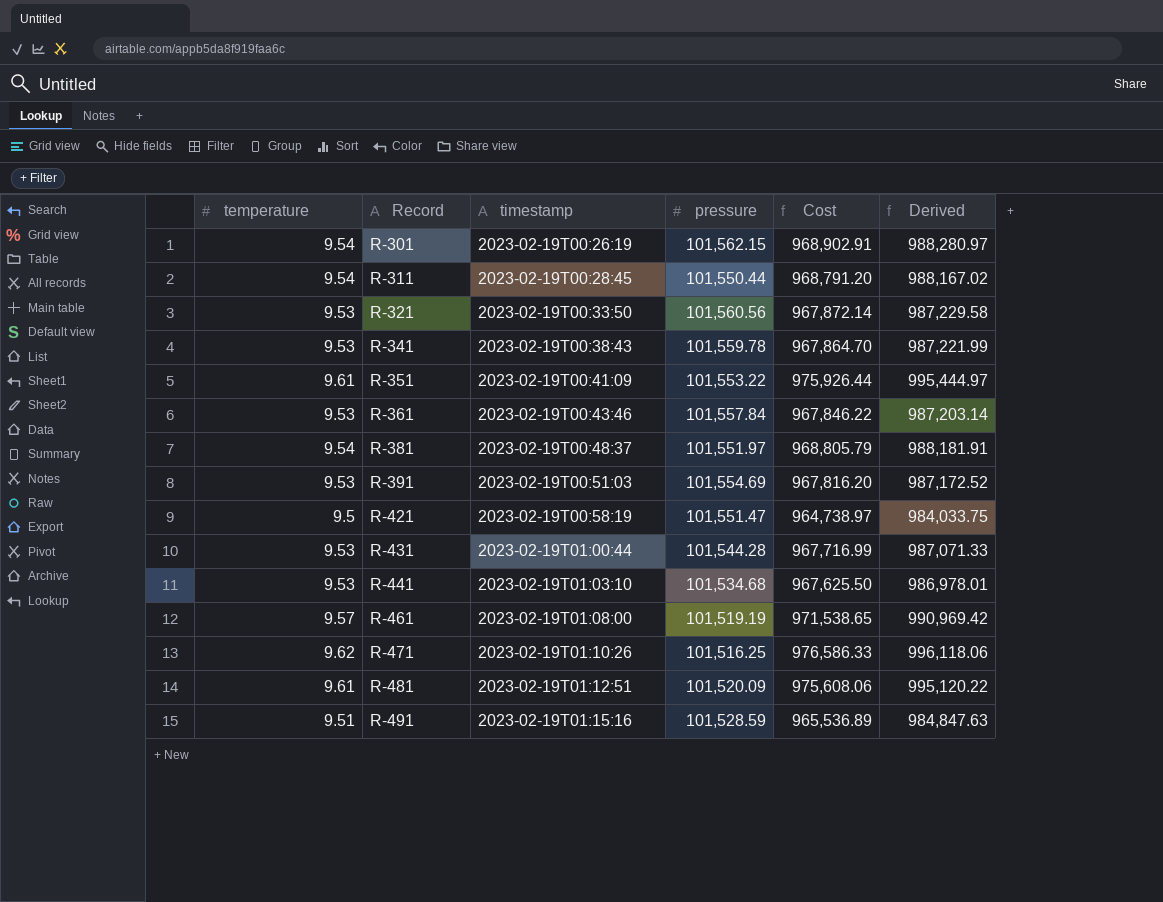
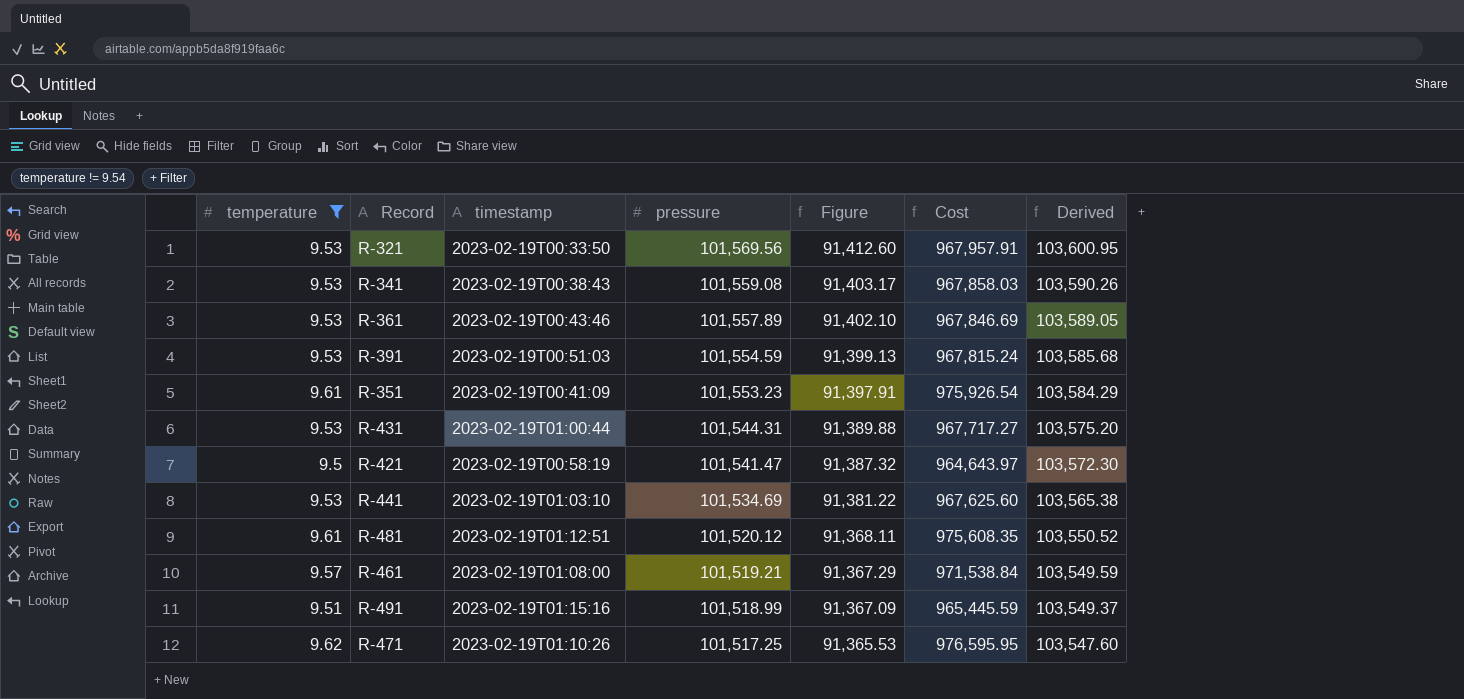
filter: none -> temperature != 9.54
row order: Record ascending -> pressure descending
column Figure | formula: none -> [pressure] * 0.9
column Derived | formula: [Cost] * 1.02 -> [pressure] * 1.02
R-321 | pressure: 101,560.56 -> 101,569.56
R-321 | Cost: 967,872.14 -> 967,957.91
R-341 | pressure: 101,559.78 -> 101,559.08
R-341 | Cost: 967,864.70 -> 967,858.03
R-361 | pressure: 101,557.84 -> 101,557.89
R-361 | Cost: 967,846.22 -> 967,846.69
R-391 | pressure: 101,554.69 -> 101,554.59
R-391 | Cost: 967,816.20 -> 967,815.24
R-351 | pressure: 101,553.22 -> 101,553.23
R-351 | Cost: 975,926.44 -> 975,926.54
R-431 | pressure: 101,544.28 -> 101,544.31
R-431 | Cost: 967,716.99 -> 967,717.27
R-421 | pressure: 101,551.47 -> 101,541.47
R-421 | Cost: 964,738.97 -> 964,643.97
R-441 | pressure: 101,534.68 -> 101,534.69
R-441 | Cost: 967,625.50 -> 967,625.60
R-481 | pressure: 101,520.09 -> 101,520.12
R-481 | Cost: 975,608.06 -> 975,608.35
R-461 | pressure: 101,519.19 -> 101,519.21
R-461 | Cost: 971,538.65 -> 971,538.84
R-491 | pressure: 101,528.59 -> 101,518.99
R-491 | Cost: 965,536.89 -> 965,445.59
R-471 | pressure: 101,516.25 -> 101,517.25
R-471 | Cost: 976,586.33 -> 976,595.95

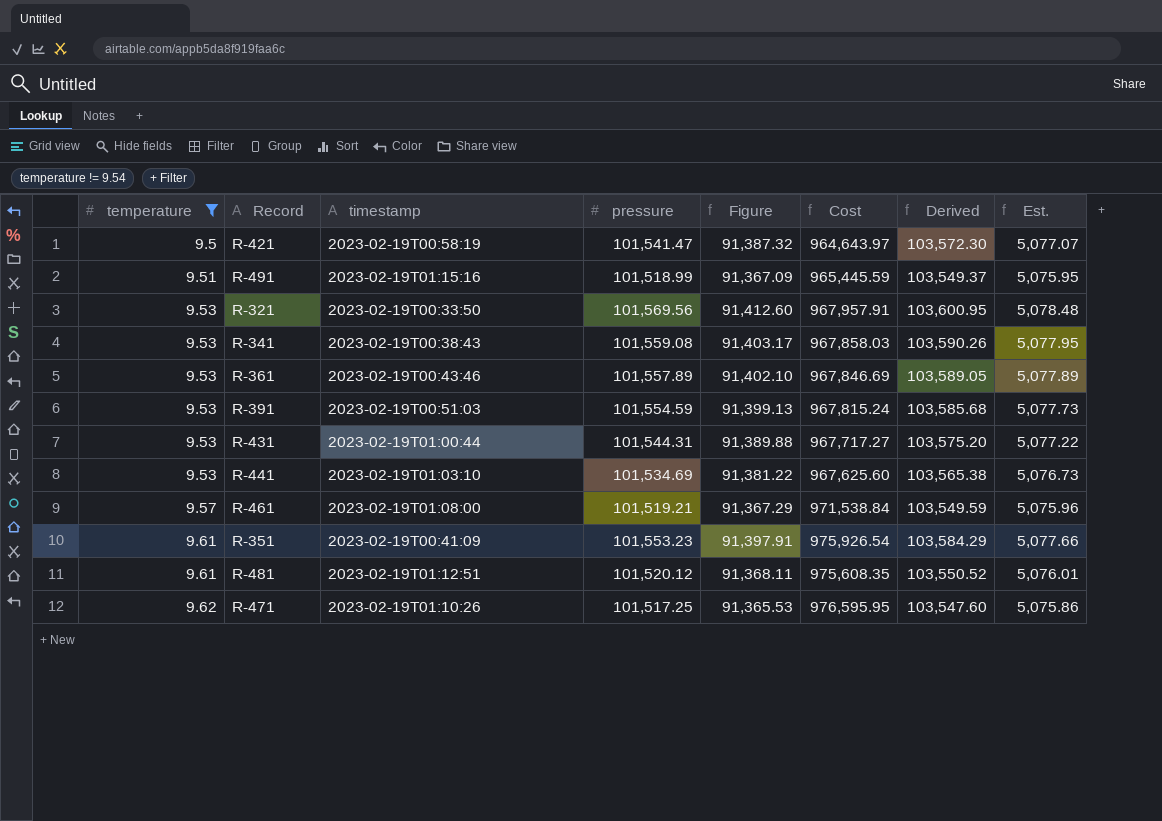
row order: pressure descending -> temperature ascending
column Est. | formula: none -> [pressure] * 0.05

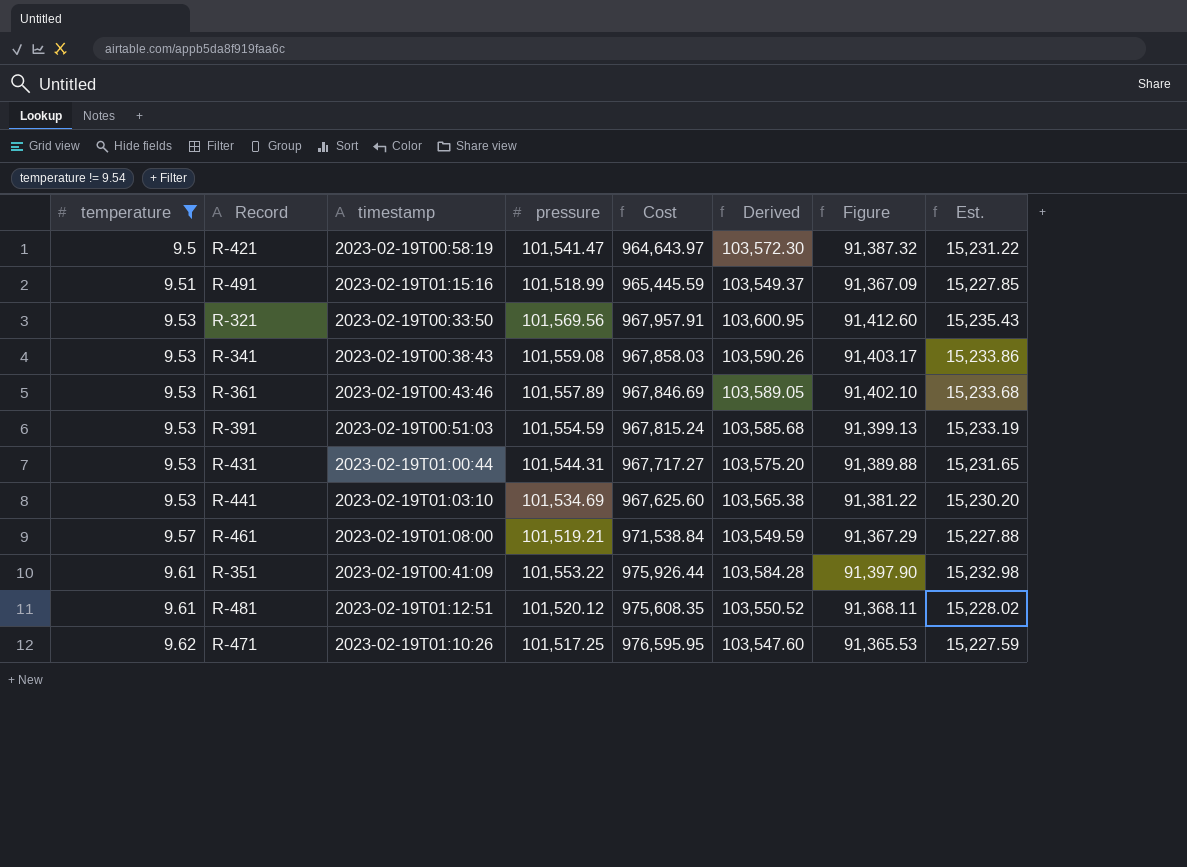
column Figure | position: 5 -> 7
column Est. | formula: [pressure] * 0.05 -> [pressure] * 0.15
R-351 | pressure: 101,553.23 -> 101,553.22
R-351 | Cost: 975,926.54 -> 975,926.44
R-351 | Derived: 103,584.29 -> 103,584.28
R-351 | Figure: 91,397.91 -> 91,397.90

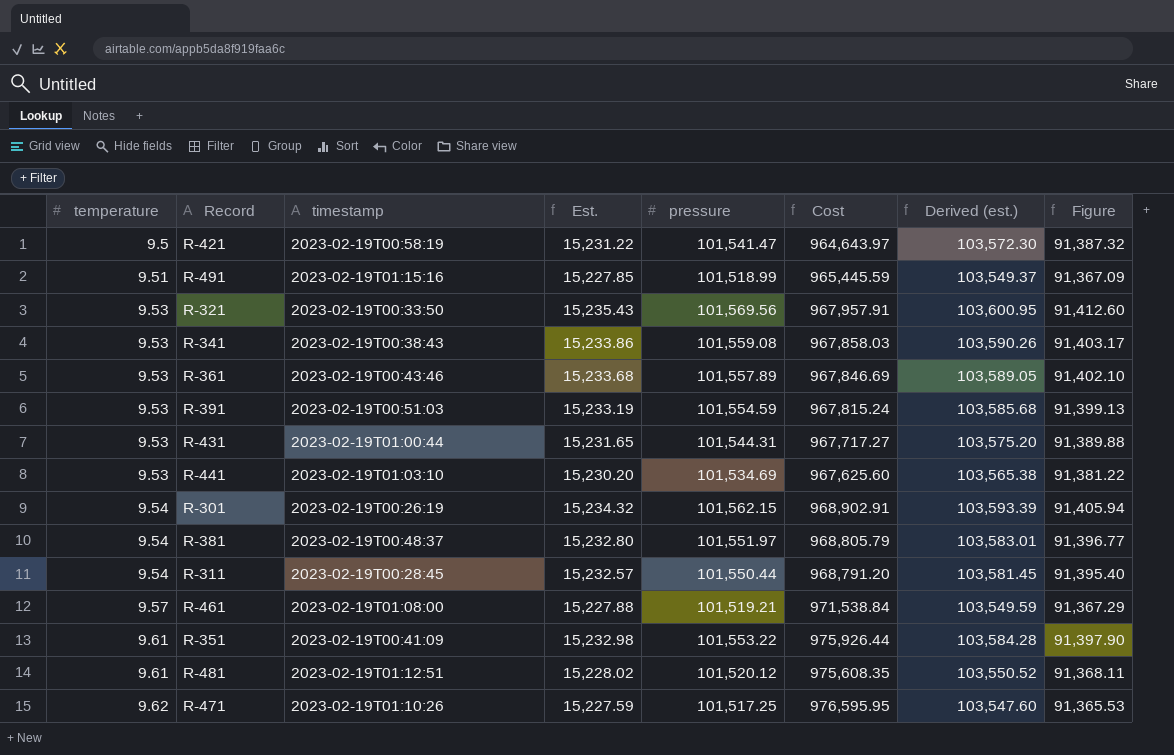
filter: temperature != 9.54 -> none
column Est. | position: 8 -> 4
column name: Derived -> Derived (est.)

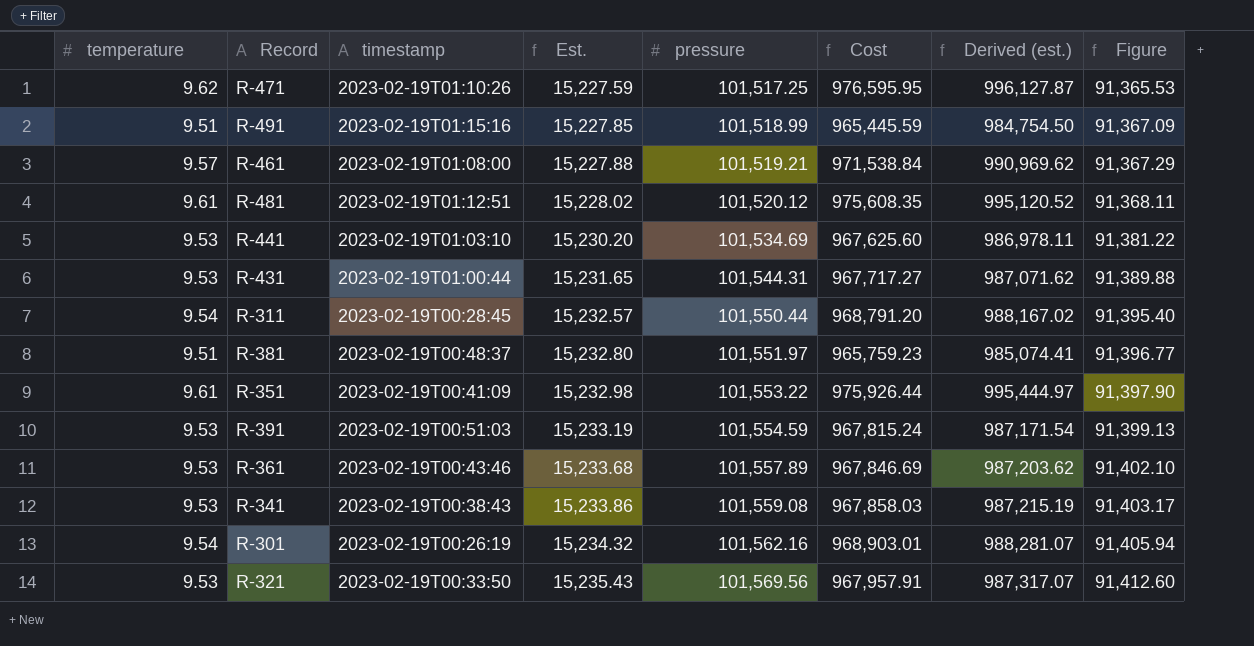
row order: temperature ascending -> Est. ascending
column Derived (est.) | formula: [pressure] * 1.02 -> [Cost] * 1.02
row R-421: 9.5 | 2023-02-19T00:58:19 | 15,231.22 | 101,541.47 | 964,643.97 | 103,572.30 | 91,387.32 -> none
R-381 | temperature: 9.54 -> 9.51
R-381 | Cost: 968,805.79 -> 965,759.23
R-301 | pressure: 101,562.15 -> 101,562.16
R-301 | Cost: 968,902.91 -> 968,903.01

